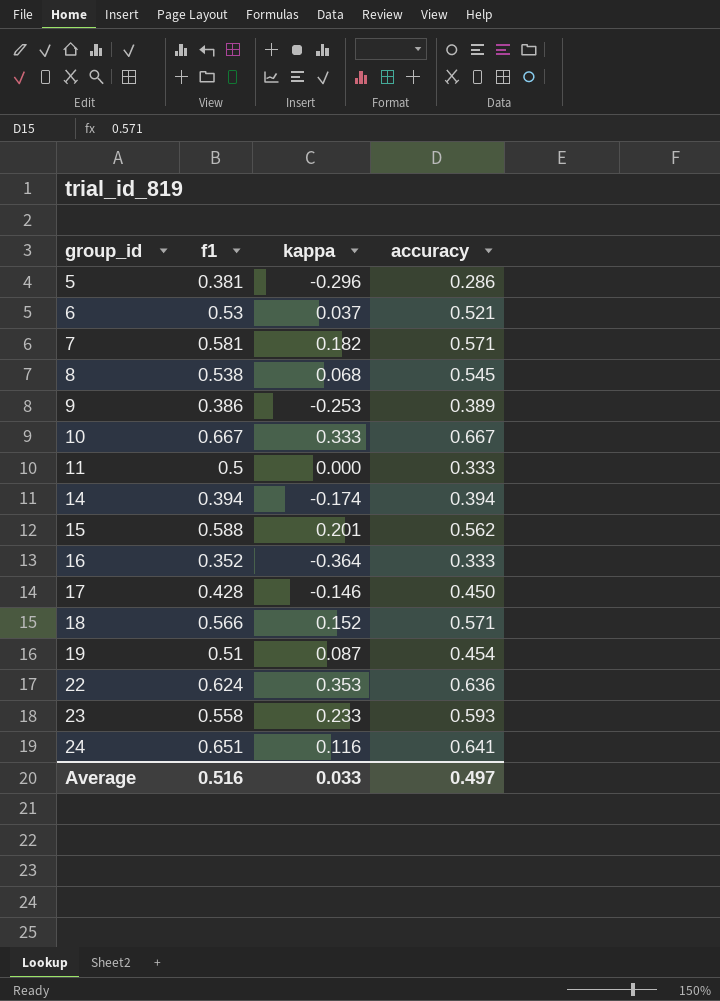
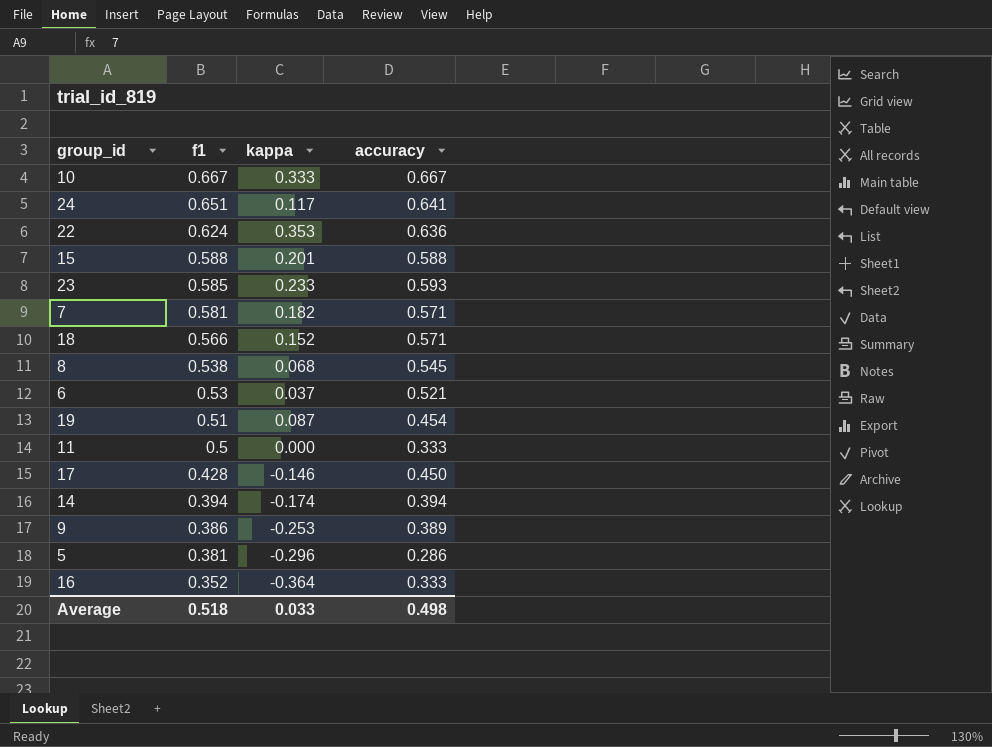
row order: group_id ascending -> f1 descending
24 | kappa: 0.116 -> 0.117
15 | accuracy: 0.562 -> 0.588
23 | f1: 0.558 -> 0.585
Average | f1: 0.516 -> 0.518
Average | accuracy: 0.497 -> 0.498

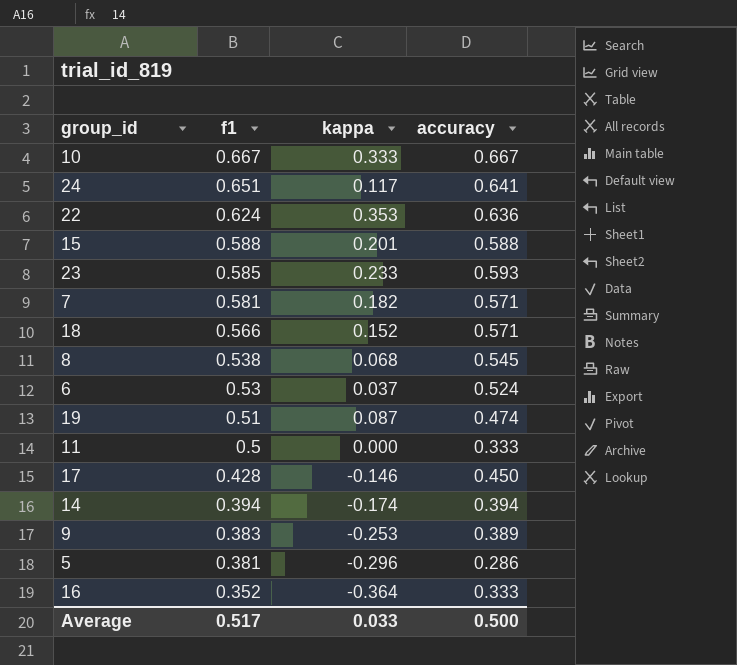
6 | accuracy: 0.521 -> 0.524
19 | accuracy: 0.454 -> 0.474
9 | f1: 0.386 -> 0.383
Average | f1: 0.518 -> 0.517
Average | accuracy: 0.498 -> 0.500

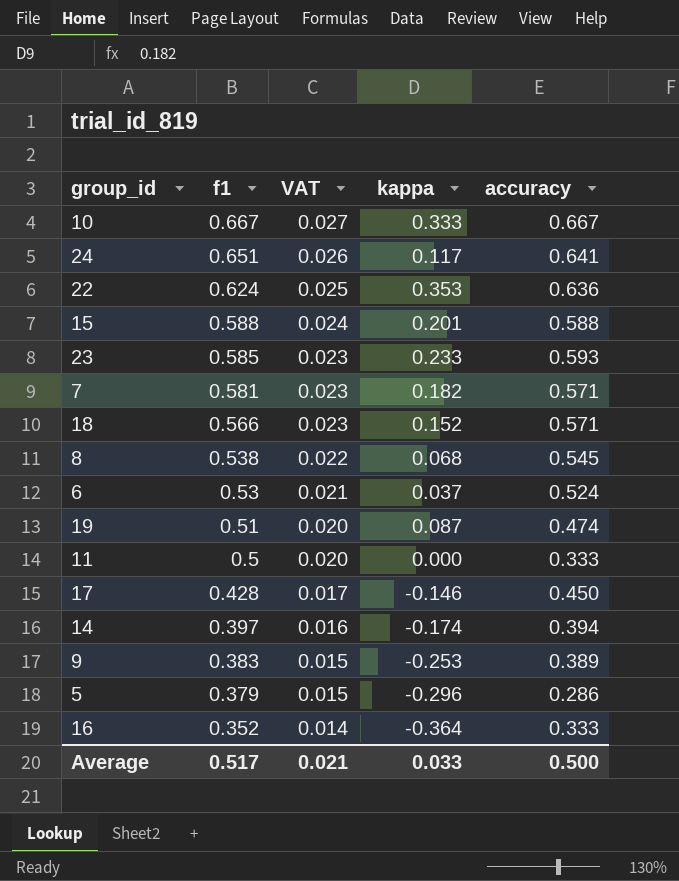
column VAT | formula: none -> [f1] * 0.04
14 | f1: 0.394 -> 0.397
5 | f1: 0.381 -> 0.379

